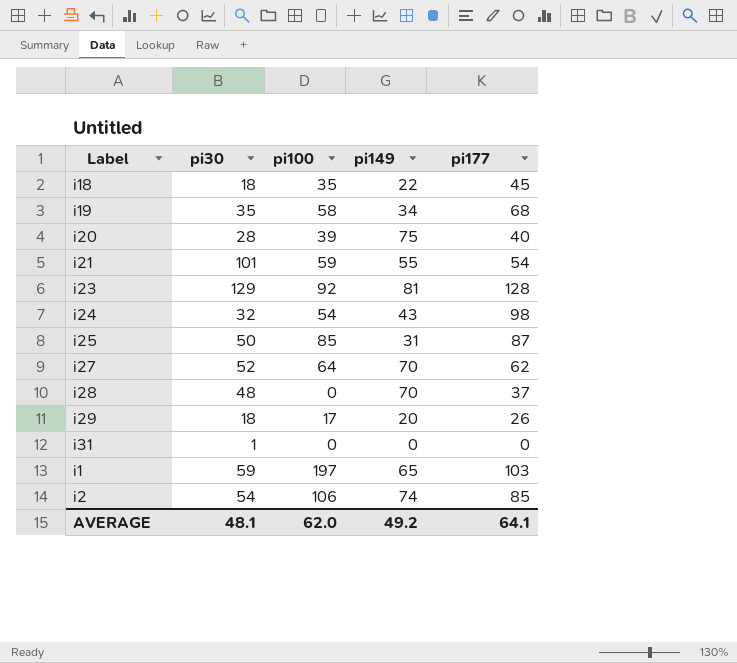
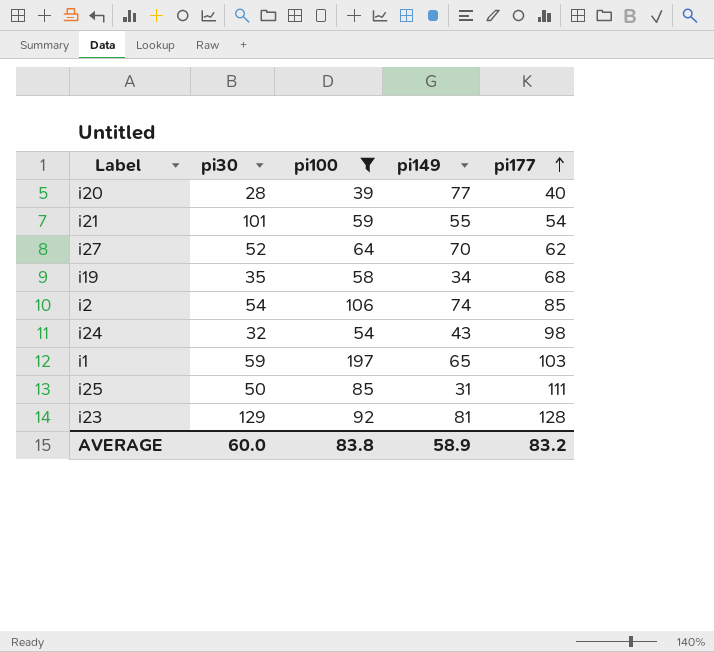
filter: none -> pi100 >= 39
row order: none -> pi177 ascending
i20 | pi149: 75 -> 77
i25 | pi177: 87 -> 111
AVERAGE | pi30: 48.1 -> 60.0
AVERAGE | pi100: 62.0 -> 83.8
AVERAGE | pi149: 49.2 -> 58.9
AVERAGE | pi177: 64.1 -> 83.2

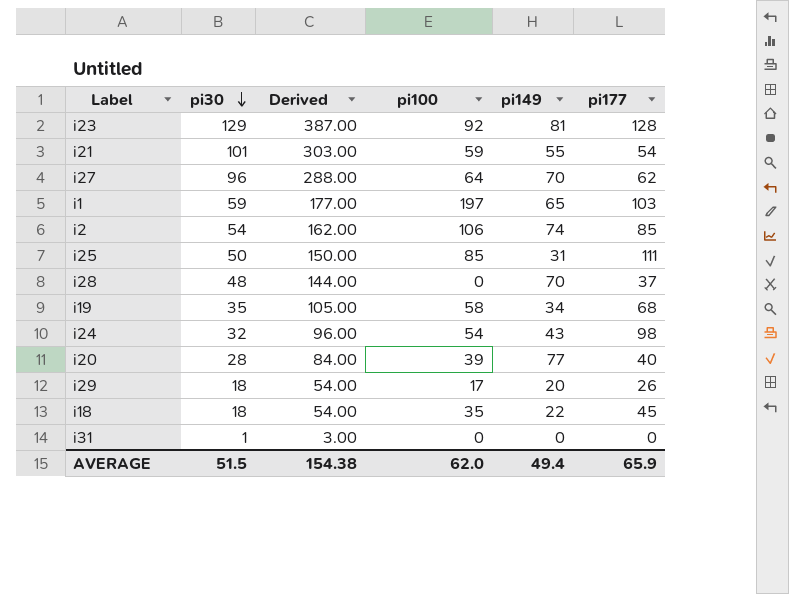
filter: pi100 >= 39 -> none
row order: pi177 ascending -> pi30 descending
column Derived | formula: none -> [pi30] * 3
i27 | pi30: 52 -> 96
AVERAGE | pi30: 60.0 -> 51.5
AVERAGE | pi100: 83.8 -> 62.0
AVERAGE | pi149: 58.9 -> 49.4
AVERAGE | pi177: 83.2 -> 65.9

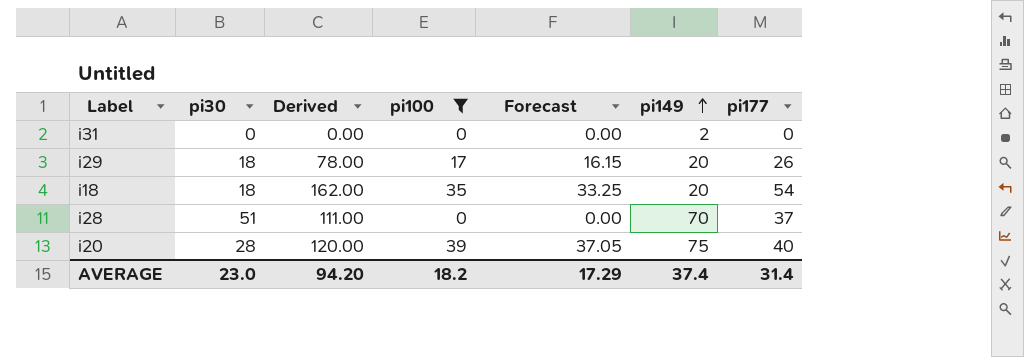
filter: none -> pi100 <= 39
row order: pi30 descending -> pi149 ascending
column Derived | formula: [pi30] * 3 -> [pi177] * 3
column Forecast | formula: none -> [pi100] * 0.95
i31 | pi30: 1 -> 0
i31 | pi149: 0 -> 2
i18 | pi149: 22 -> 20
i18 | pi177: 45 -> 54
i28 | pi30: 48 -> 51
i20 | pi149: 77 -> 75
AVERAGE | pi30: 51.5 -> 23.0
AVERAGE | Derived: 154.38 -> 94.20
AVERAGE | pi100: 62.0 -> 18.2
AVERAGE | pi149: 49.4 -> 37.4
AVERAGE | pi177: 65.9 -> 31.4

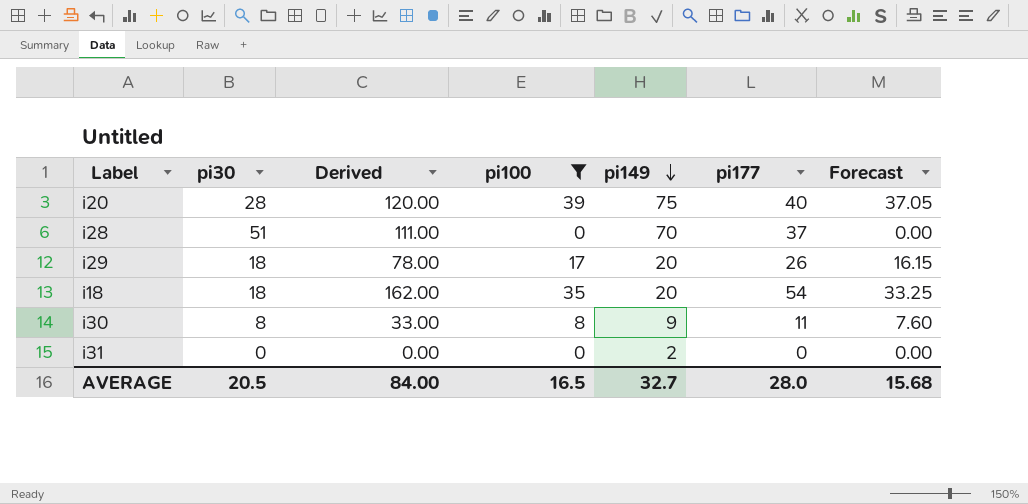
row order: pi149 ascending -> pi149 descending
column Forecast | position: 5 -> 7
row i30: none -> 8 | 33.00 | 8 | 9 | 11 | 7.60
AVERAGE | pi30: 23.0 -> 20.5
AVERAGE | Derived: 94.20 -> 84.00
AVERAGE | pi100: 18.2 -> 16.5
AVERAGE | pi149: 37.4 -> 32.7
AVERAGE | pi177: 31.4 -> 28.0
AVERAGE | Forecast: 17.29 -> 15.68

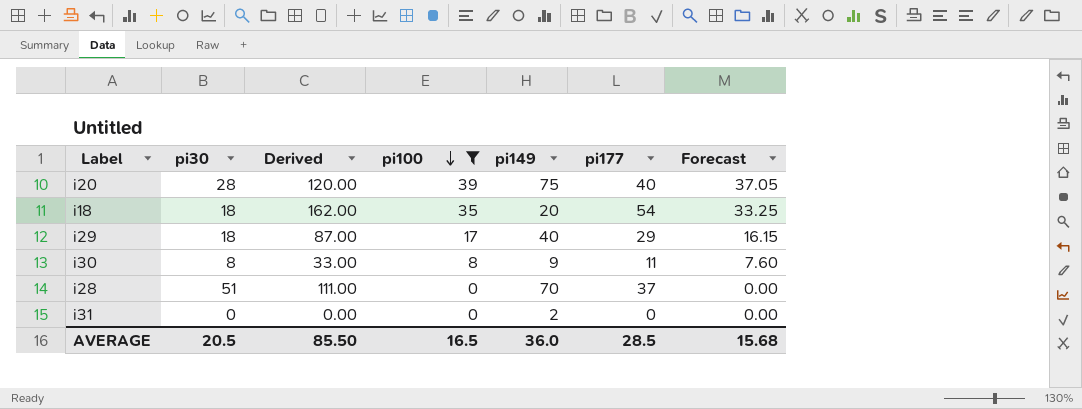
row order: pi149 descending -> pi100 descending
i29 | Derived: 78.00 -> 87.00
i29 | pi149: 20 -> 40
i29 | pi177: 26 -> 29
AVERAGE | Derived: 84.00 -> 85.50
AVERAGE | pi149: 32.7 -> 36.0
AVERAGE | pi177: 28.0 -> 28.5

